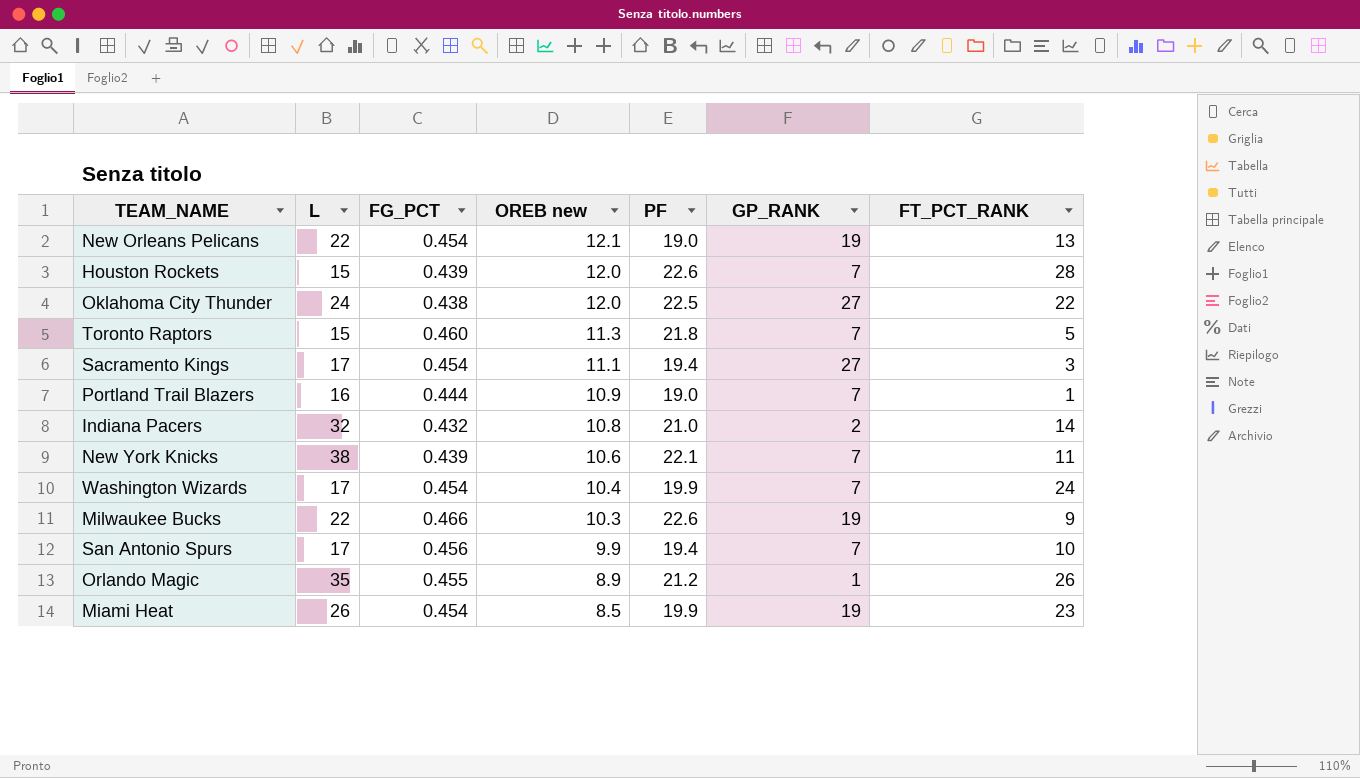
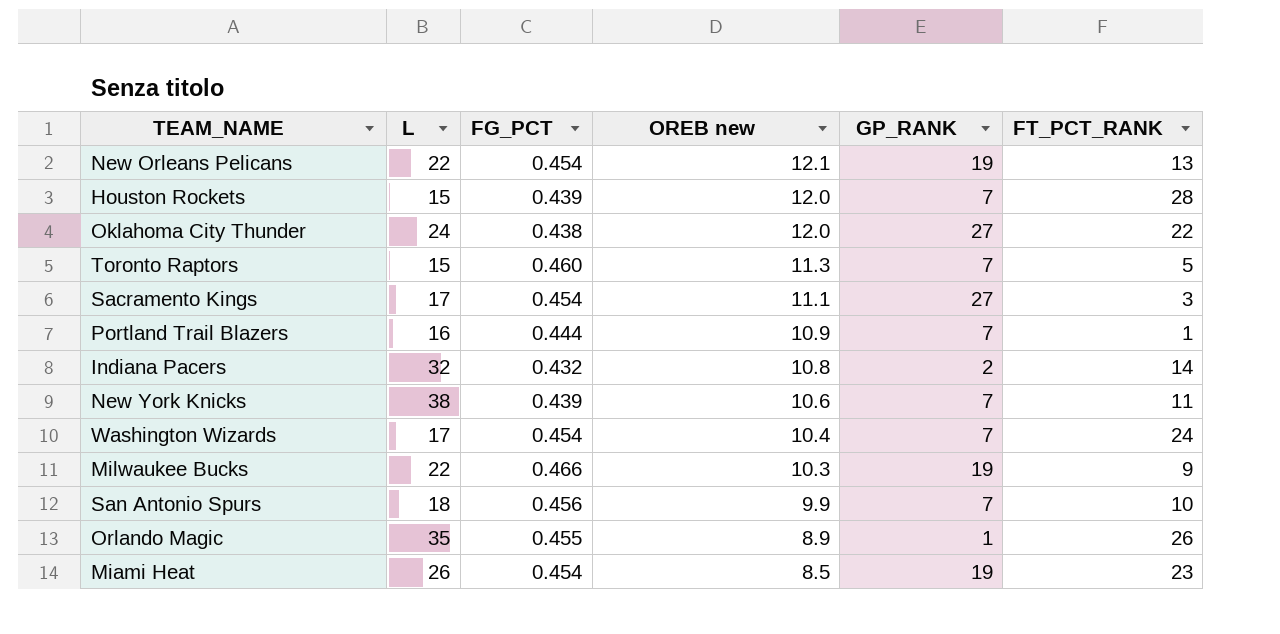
column PF | position: 5 -> none
San Antonio Spurs | L: 17 -> 18

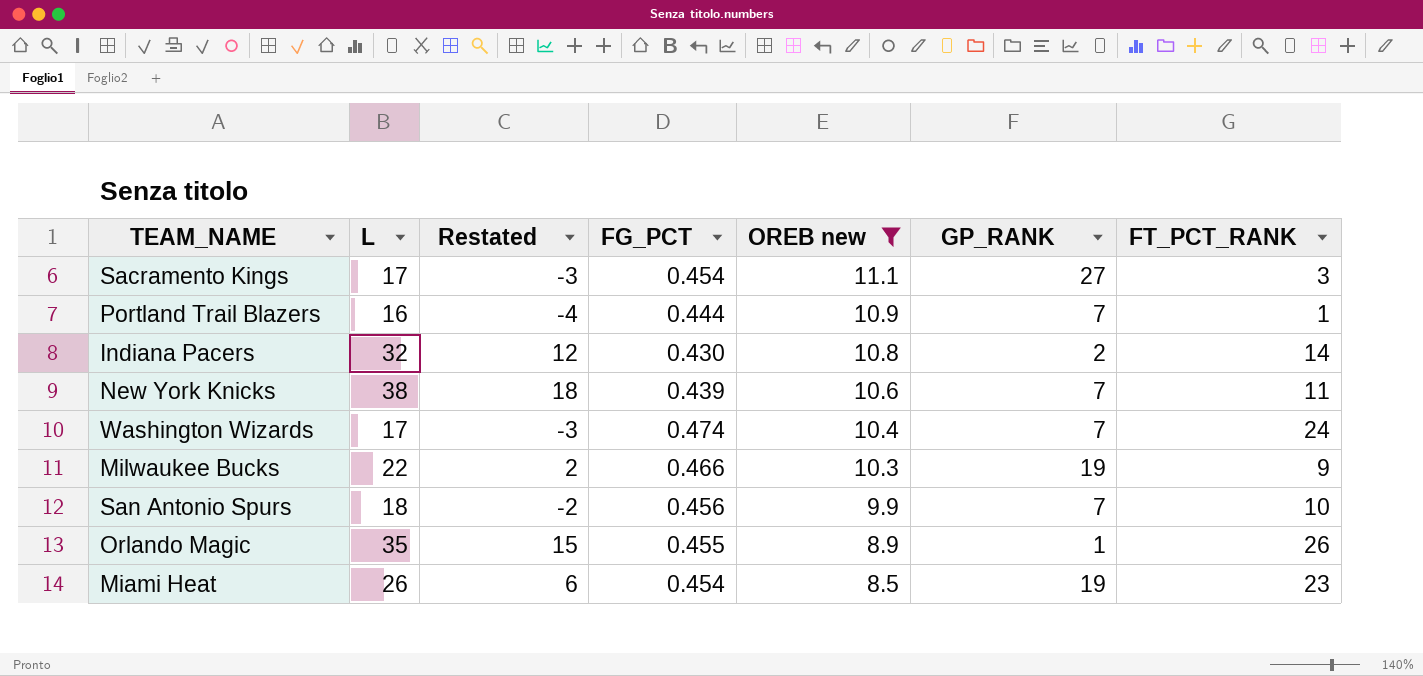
filter: none -> OREB new <= 11.1
column Restated | formula: none -> [L] - 20
Indiana Pacers | FG_PCT: 0.432 -> 0.430
Washington Wizards | FG_PCT: 0.454 -> 0.474

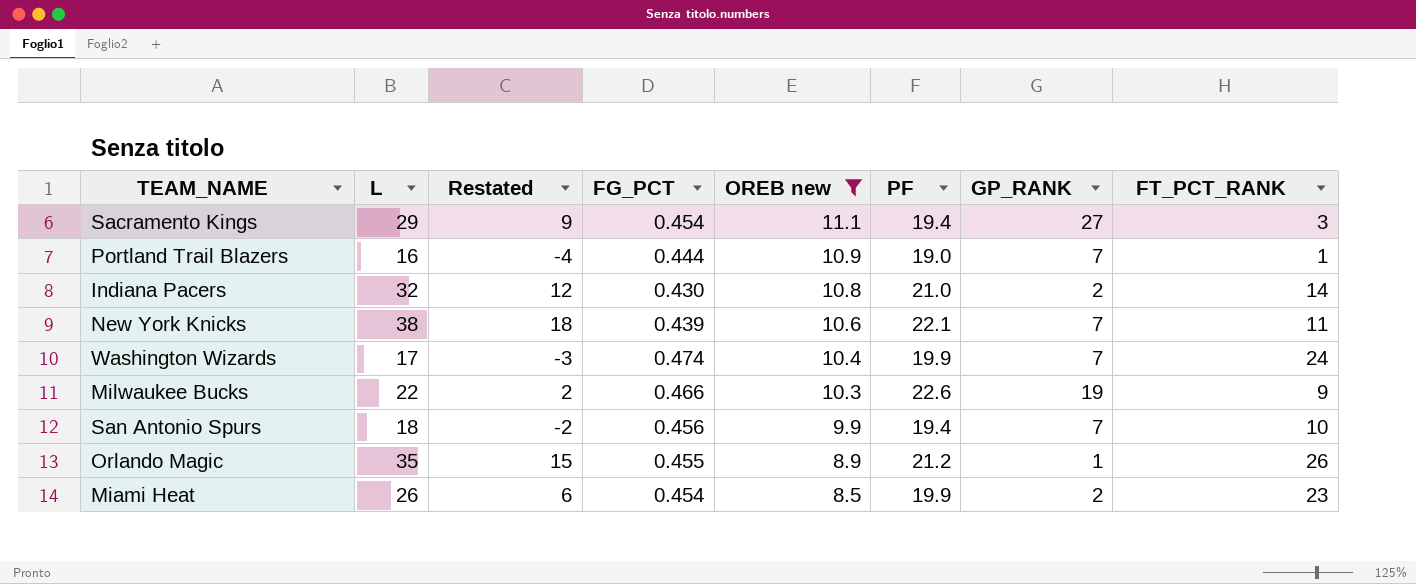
column PF | position: none -> 6
Sacramento Kings | L: 17 -> 29
Sacramento Kings | Restated: -3 -> 9
Miami Heat | GP_RANK: 19 -> 2

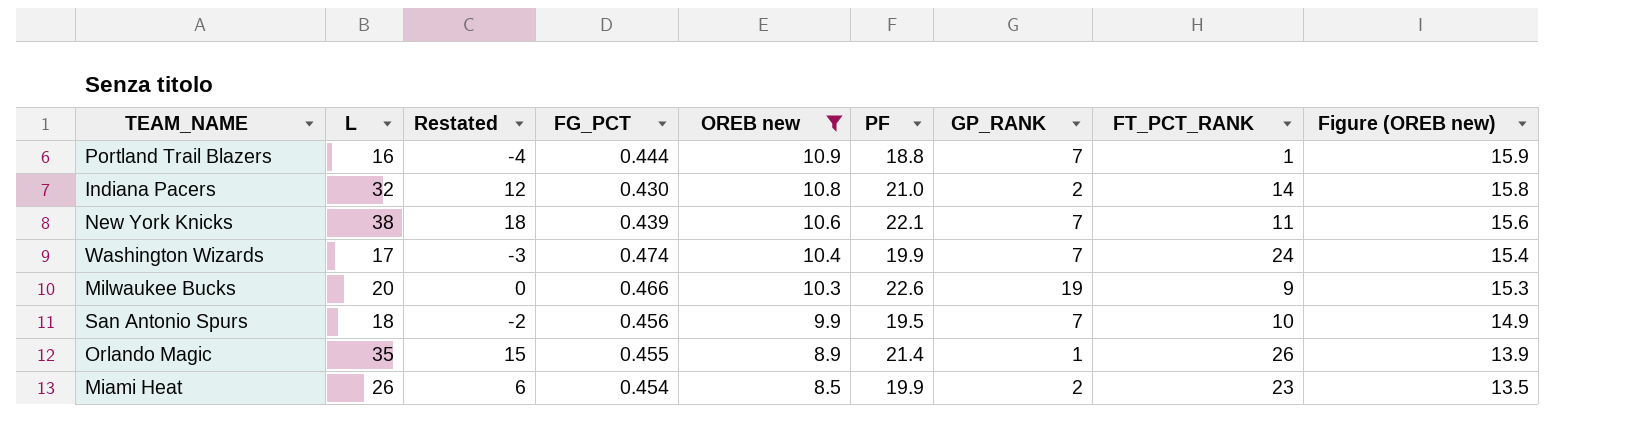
column Figure (OREB new) | formula: none -> [OREB new] + 5
row Sacramento Kings: 29 | 9 | 0.454 | 11.1 | 19.4 | 27 | 3 -> none
Portland Trail Blazers | PF: 19.0 -> 18.8
Milwaukee Bucks | L: 22 -> 20
Milwaukee Bucks | Restated: 2 -> 0
San Antonio Spurs | PF: 19.4 -> 19.5
Orlando Magic | PF: 21.2 -> 21.4

